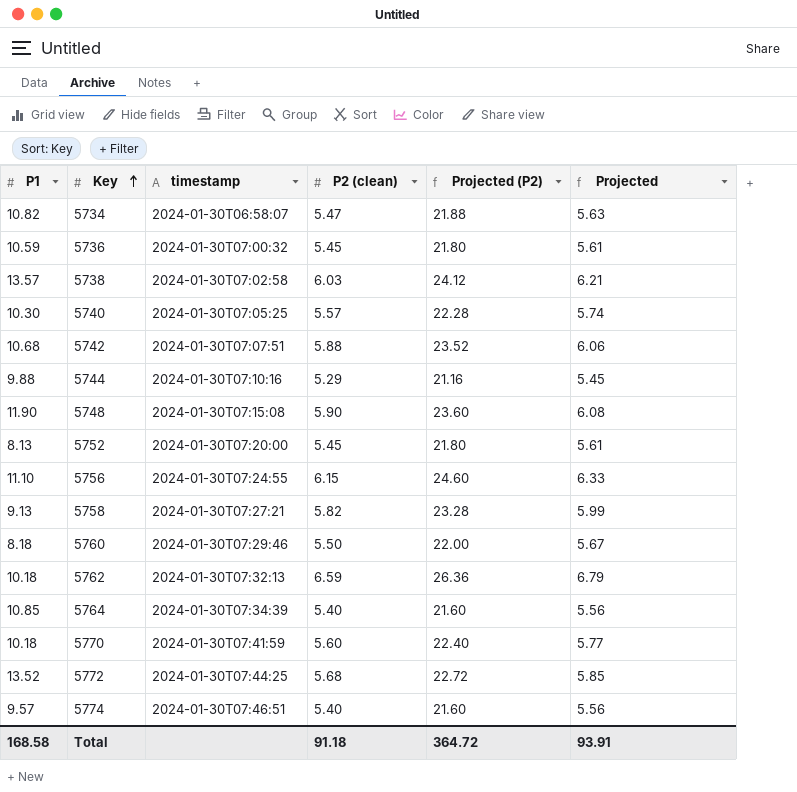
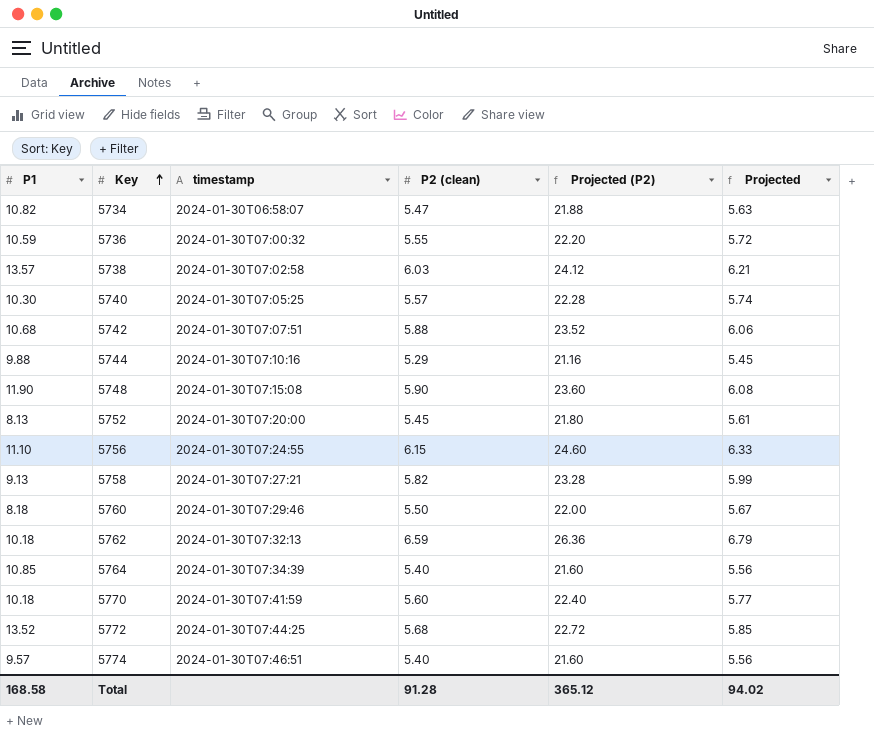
5736 | P2 (clean): 5.45 -> 5.55
5736 | Projected (P2): 21.80 -> 22.20
5736 | Projected: 5.61 -> 5.72
Total | P2 (clean): 91.18 -> 91.28
Total | Projected (P2): 364.72 -> 365.12
Total | Projected: 93.91 -> 94.02

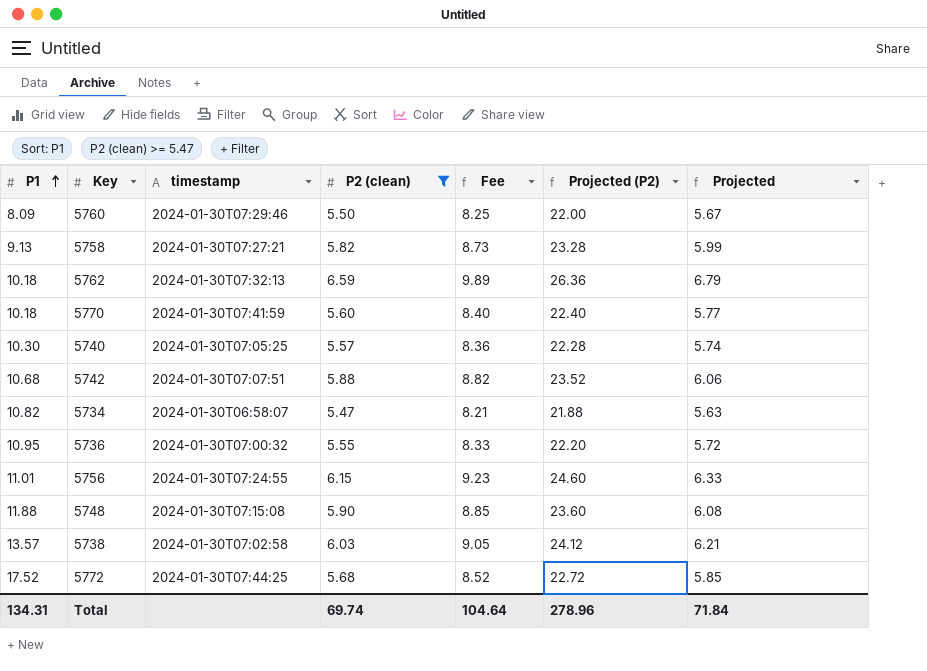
filter: none -> P2 (clean) >= 5.47
row order: Key ascending -> P1 ascending
column Fee | formula: none -> [P2 (clean)] * 1.5
5760 | P1: 8.18 -> 8.09
5736 | P1: 10.59 -> 10.95
5756 | P1: 11.10 -> 11.01
5748 | P1: 11.90 -> 11.88
5772 | P1: 13.52 -> 17.52
Total | P1: 168.58 -> 134.31
Total | P2 (clean): 91.28 -> 69.74
Total | Projected (P2): 365.12 -> 278.96
Total | Projected: 94.02 -> 71.84

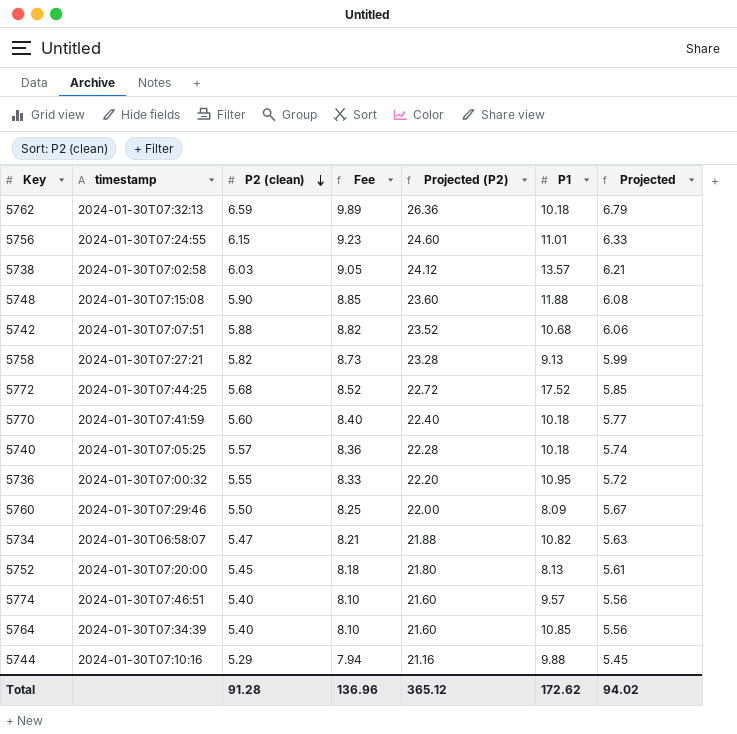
filter: P2 (clean) >= 5.47 -> none
row order: P1 ascending -> P2 (clean) descending
column P1 | position: 1 -> 6
5740 | P1: 10.30 -> 10.18
Total | P2 (clean): 69.74 -> 91.28
Total | Fee: 104.64 -> 136.96
Total | Projected (P2): 278.96 -> 365.12
Total | P1: 134.31 -> 172.62
Total | Projected: 71.84 -> 94.02

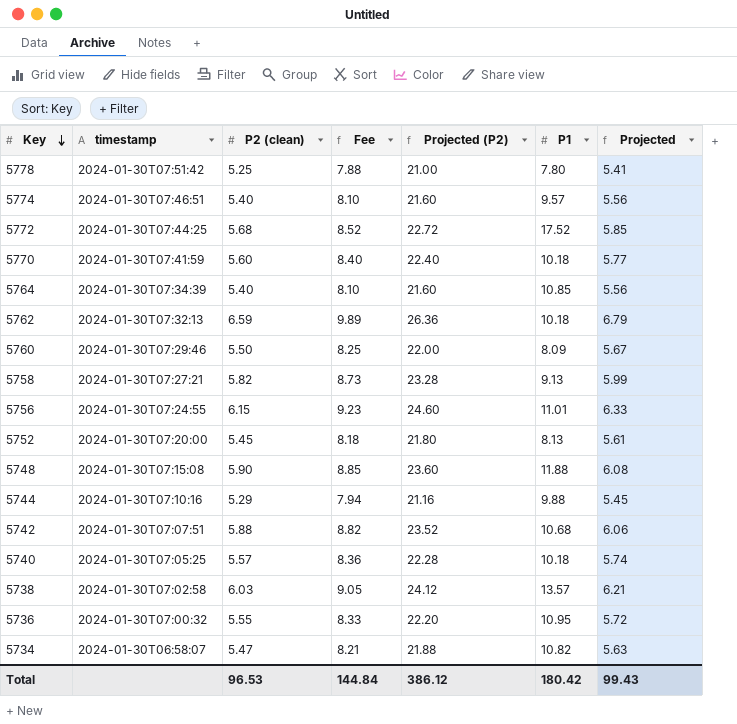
row order: P2 (clean) descending -> Key descending
row 5778: none -> 2024-01-30T07:51:42 | 5.25 | 7.88 | 21.00 | 7.80 | 5.41
Total | P2 (clean): 91.28 -> 96.53
Total | Fee: 136.96 -> 144.84
Total | Projected (P2): 365.12 -> 386.12
Total | P1: 172.62 -> 180.42
Total | Projected: 94.02 -> 99.43

